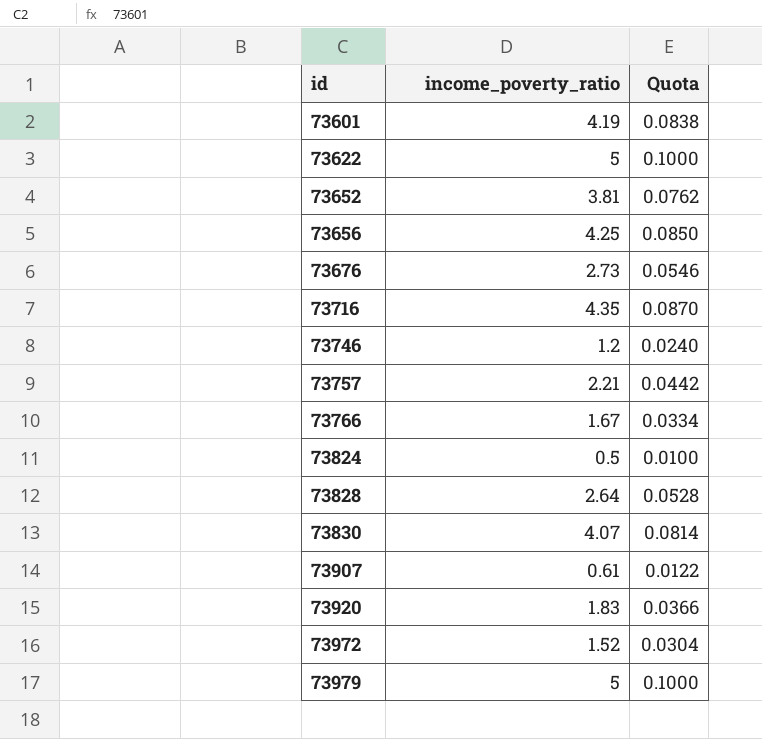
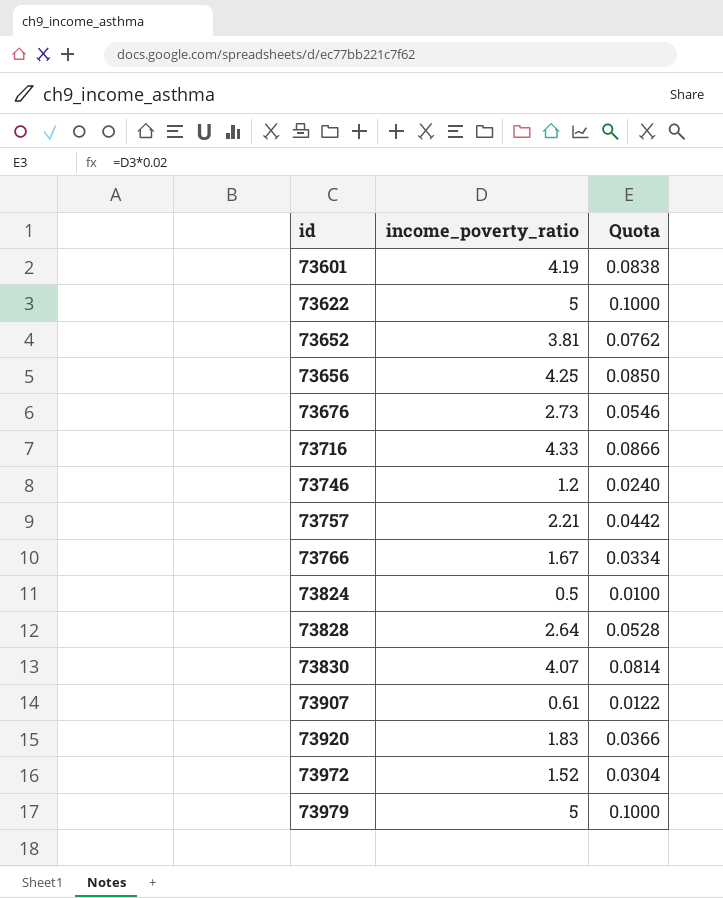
73716 | income_poverty_ratio: 4.35 -> 4.33
73716 | Quota: 0.0870 -> 0.0866

